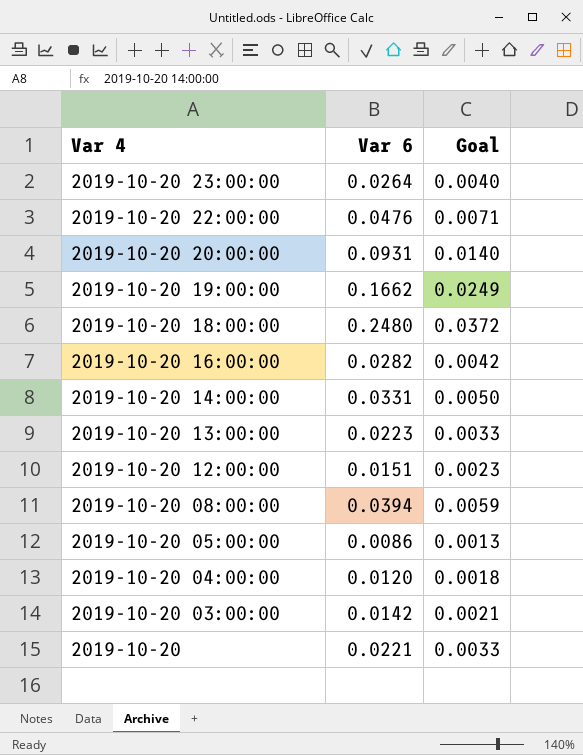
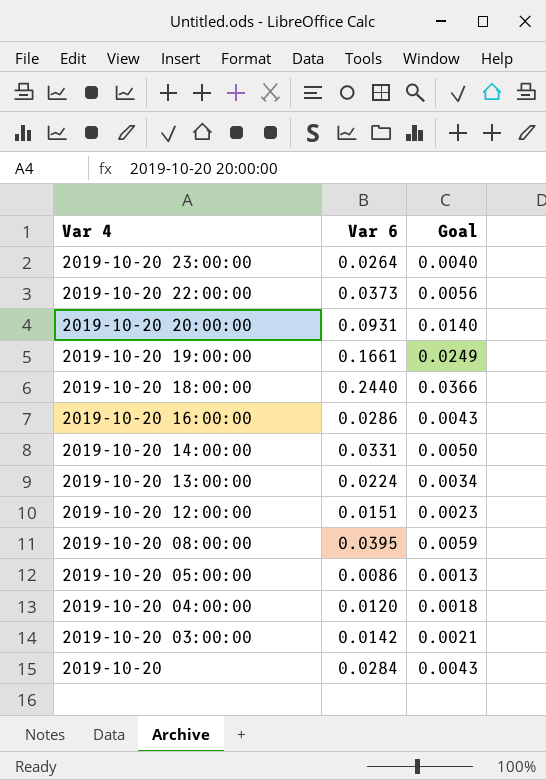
2019-10-20 22:00:00 | Var 6: 0.0476 -> 0.0373
2019-10-20 22:00:00 | Goal: 0.0071 -> 0.0056
2019-10-20 19:00:00 | Var 6: 0.1662 -> 0.1661
2019-10-20 18:00:00 | Var 6: 0.2480 -> 0.2440
2019-10-20 18:00:00 | Goal: 0.0372 -> 0.0366
2019-10-20 16:00:00 | Var 6: 0.0282 -> 0.0286
2019-10-20 16:00:00 | Goal: 0.0042 -> 0.0043
2019-10-20 13:00:00 | Var 6: 0.0223 -> 0.0224
2019-10-20 13:00:00 | Goal: 0.0033 -> 0.0034
2019-10-20 08:00:00 | Var 6: 0.0394 -> 0.0395
2019-10-20 | Var 6: 0.0221 -> 0.0284
2019-10-20 | Goal: 0.0033 -> 0.0043

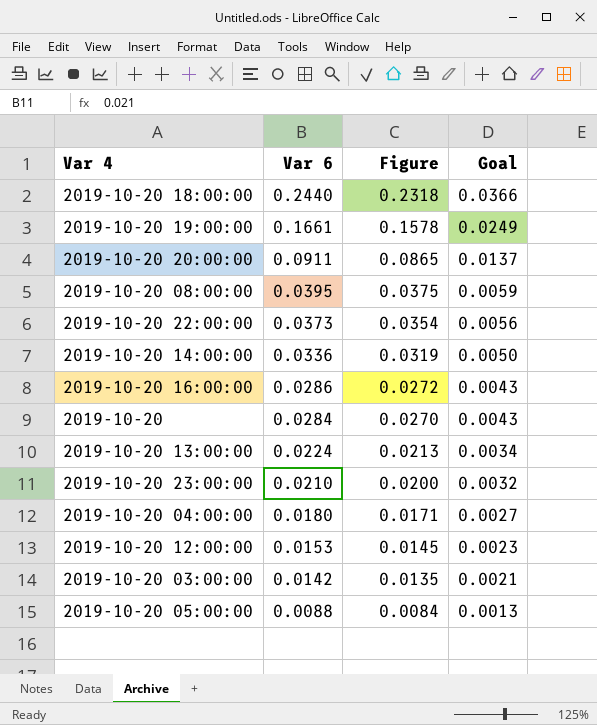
row order: Var 4 descending -> Var 6 descending
column Figure | formula: none -> [Var 6] * 0.95
2019-10-20 20:00:00 | Var 6: 0.0931 -> 0.0911
2019-10-20 20:00:00 | Goal: 0.0140 -> 0.0137
2019-10-20 14:00:00 | Var 6: 0.0331 -> 0.0336
2019-10-20 23:00:00 | Var 6: 0.0264 -> 0.0210
2019-10-20 23:00:00 | Goal: 0.0040 -> 0.0032
2019-10-20 04:00:00 | Var 6: 0.0120 -> 0.0180
2019-10-20 04:00:00 | Goal: 0.0018 -> 0.0027
2019-10-20 12:00:00 | Var 6: 0.0151 -> 0.0153
2019-10-20 05:00:00 | Var 6: 0.0086 -> 0.0088

